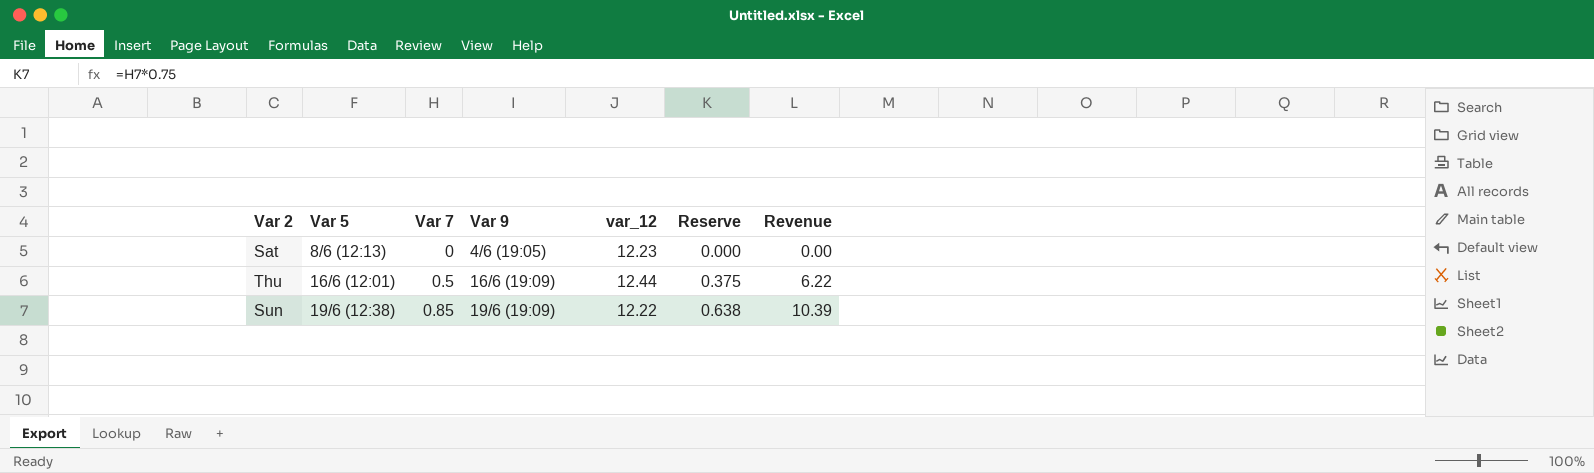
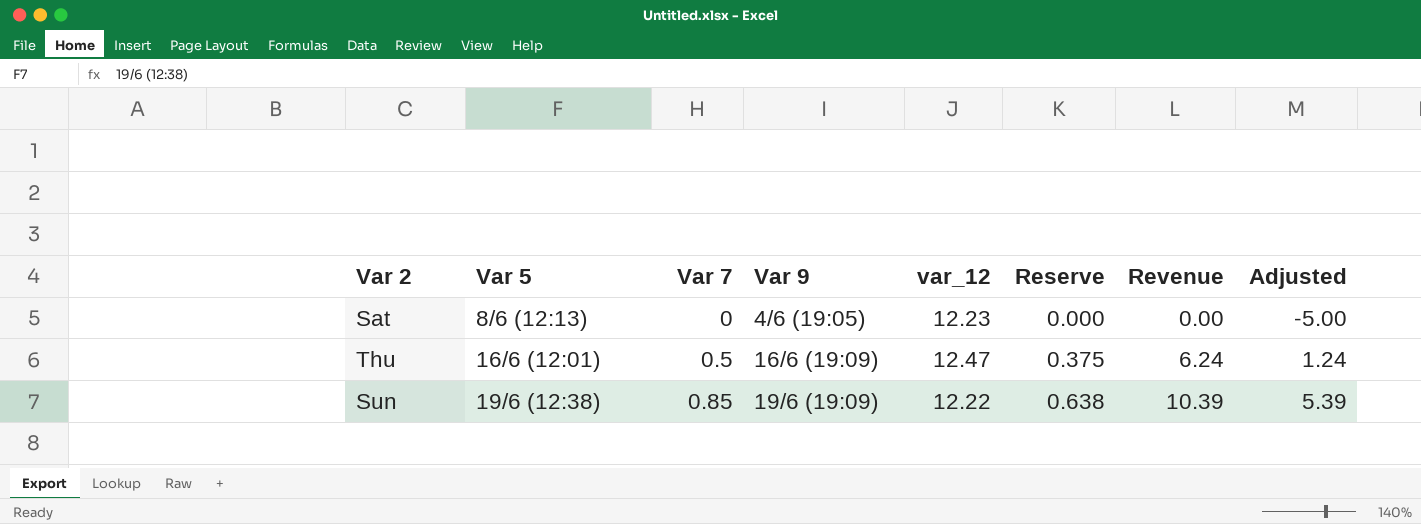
column Adjusted | formula: none -> [Revenue] - 5
Thu | var_12: 12.44 -> 12.47
Thu | Revenue: 6.22 -> 6.24

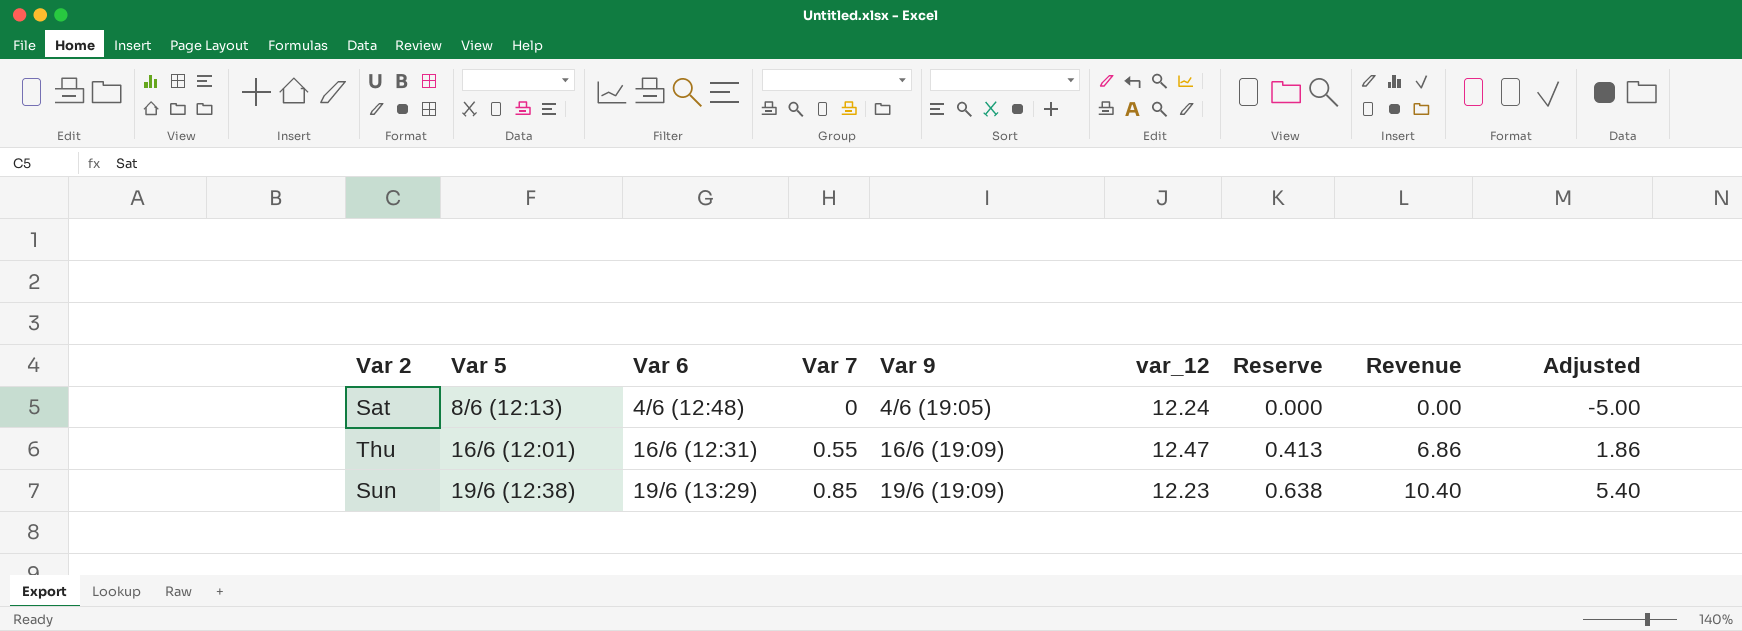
column Var 6 | position: none -> 3
Sat | var_12: 12.23 -> 12.24
Thu | Var 7: 0.5 -> 0.55
Thu | Reserve: 0.375 -> 0.413
Thu | Revenue: 6.24 -> 6.86
Thu | Adjusted: 1.24 -> 1.86
Sun | var_12: 12.22 -> 12.23
Sun | Revenue: 10.39 -> 10.40
Sun | Adjusted: 5.39 -> 5.40

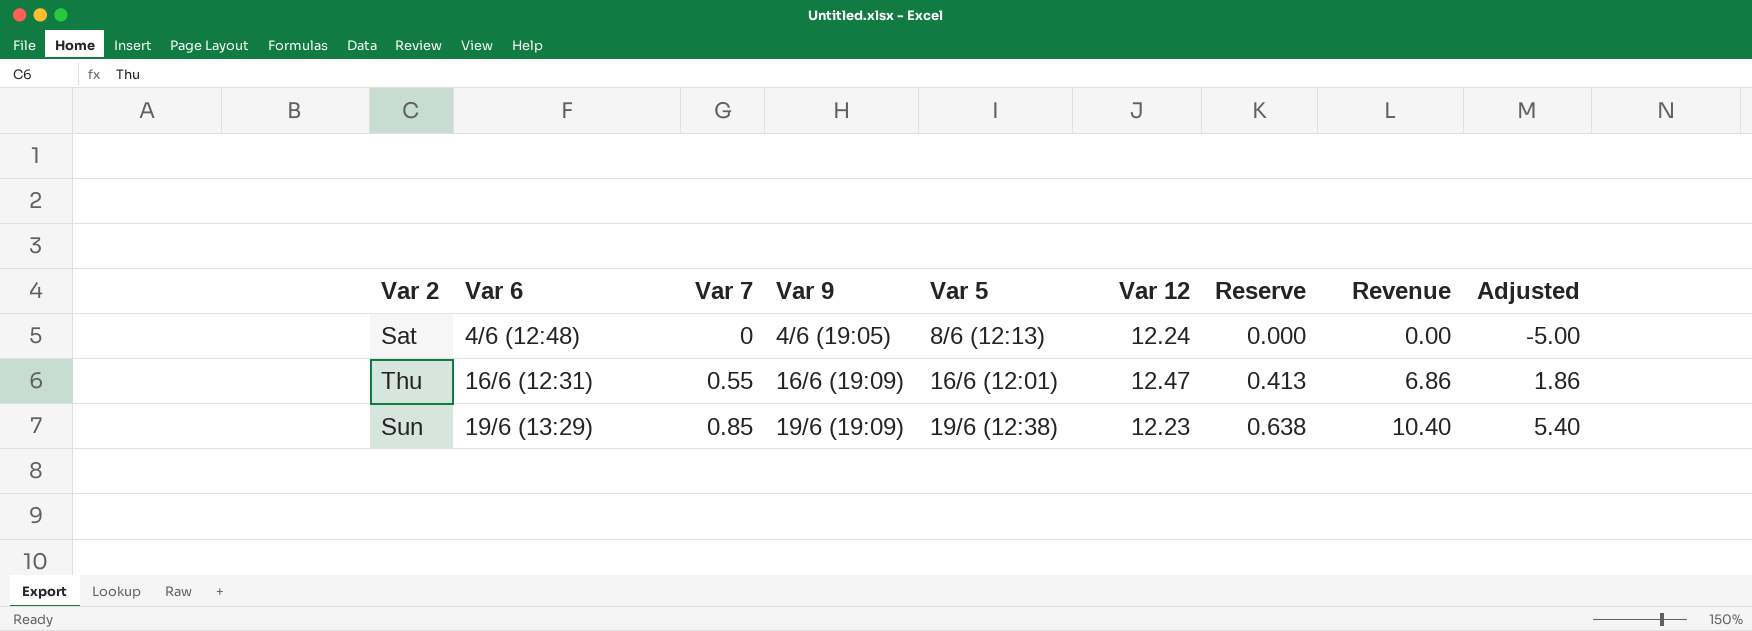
column Var 5 | position: 2 -> 5
column name: var_12 -> Var 12

